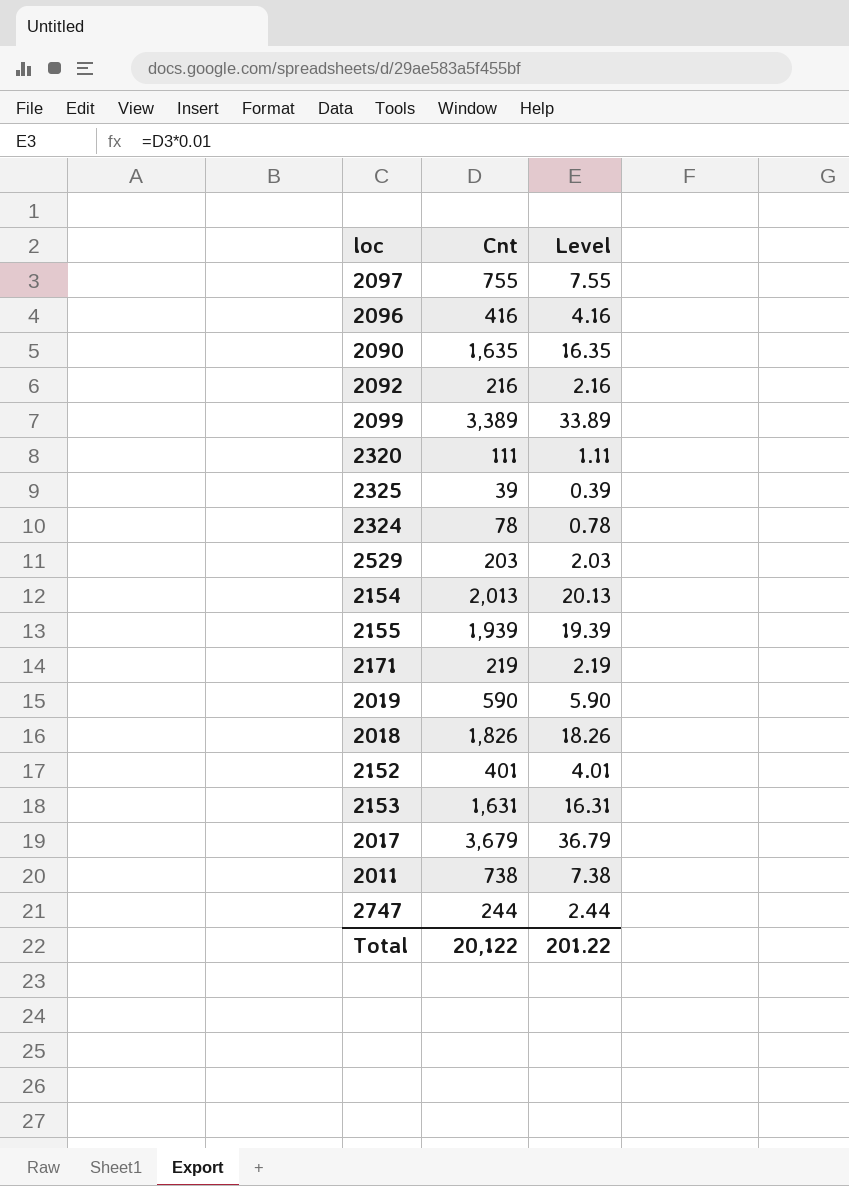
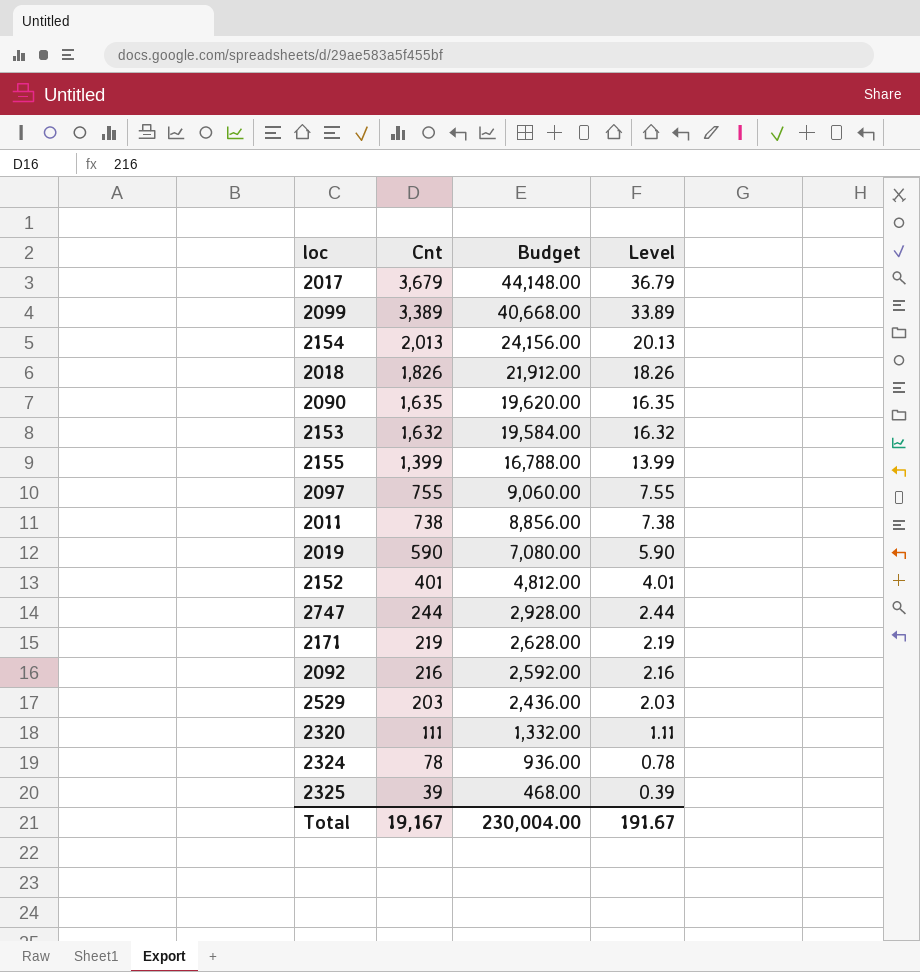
row order: none -> Cnt descending
column Budget | formula: none -> [Cnt] * 12
row 2096: 416 | 4.16 -> none
2153 | Cnt: 1,631 -> 1,632
2153 | Level: 16.31 -> 16.32
2155 | Cnt: 1,939 -> 1,399
2155 | Level: 19.39 -> 13.99
Total | Cnt: 20,122 -> 19,167
Total | Level: 201.22 -> 191.67

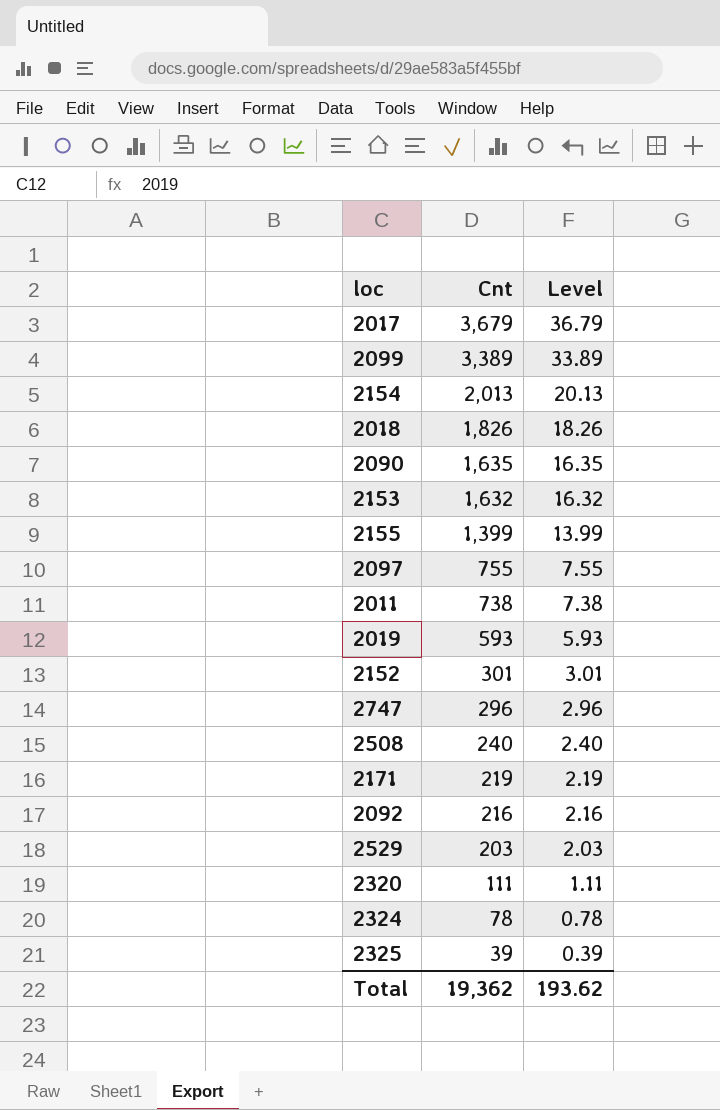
column Budget | formula: [Cnt] * 12 -> none
2019 | Cnt: 590 -> 593
2019 | Level: 5.90 -> 5.93
2152 | Cnt: 401 -> 301
2152 | Level: 4.01 -> 3.01
2747 | Cnt: 244 -> 296
2747 | Level: 2.44 -> 2.96
row 2508: none -> 240 | 2.40
Total | Cnt: 19,167 -> 19,362
Total | Level: 191.67 -> 193.62

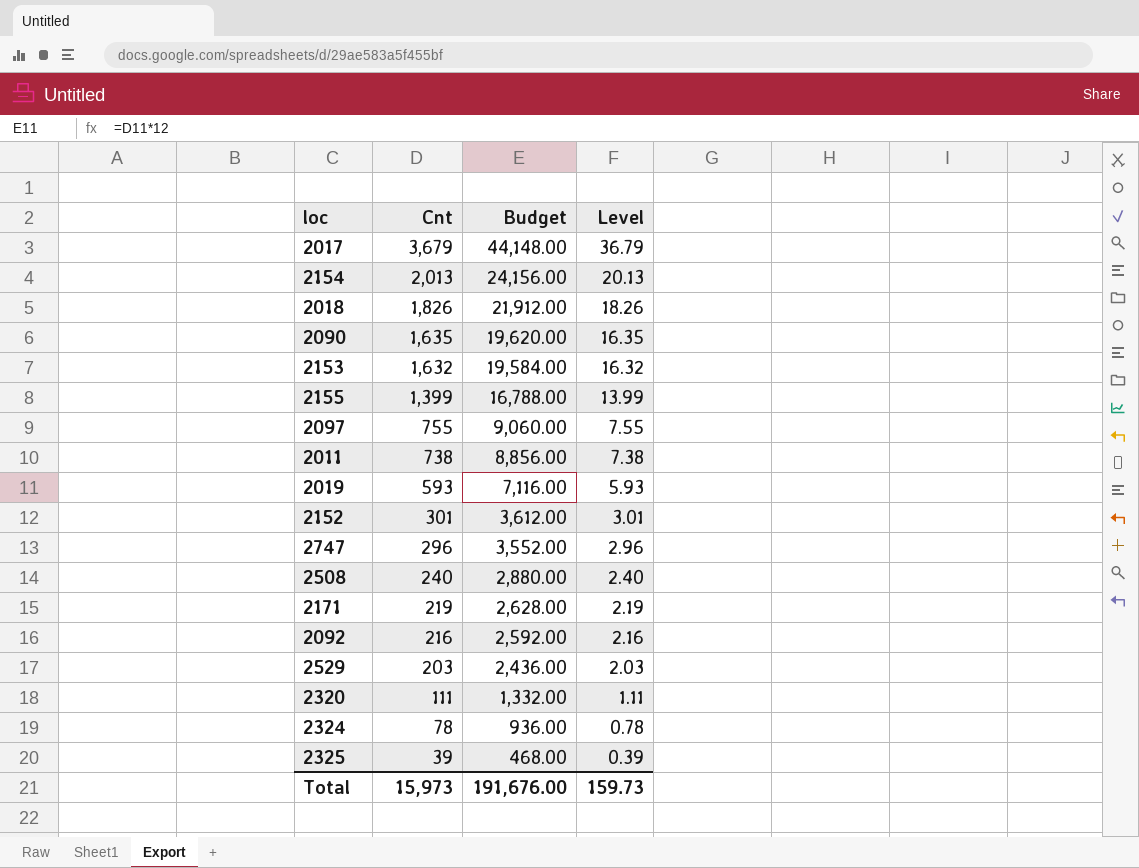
column Budget | formula: none -> [Cnt] * 12
row 2099: 3,389 | 33.89 -> none
Total | Cnt: 19,362 -> 15,973
Total | Level: 193.62 -> 159.73

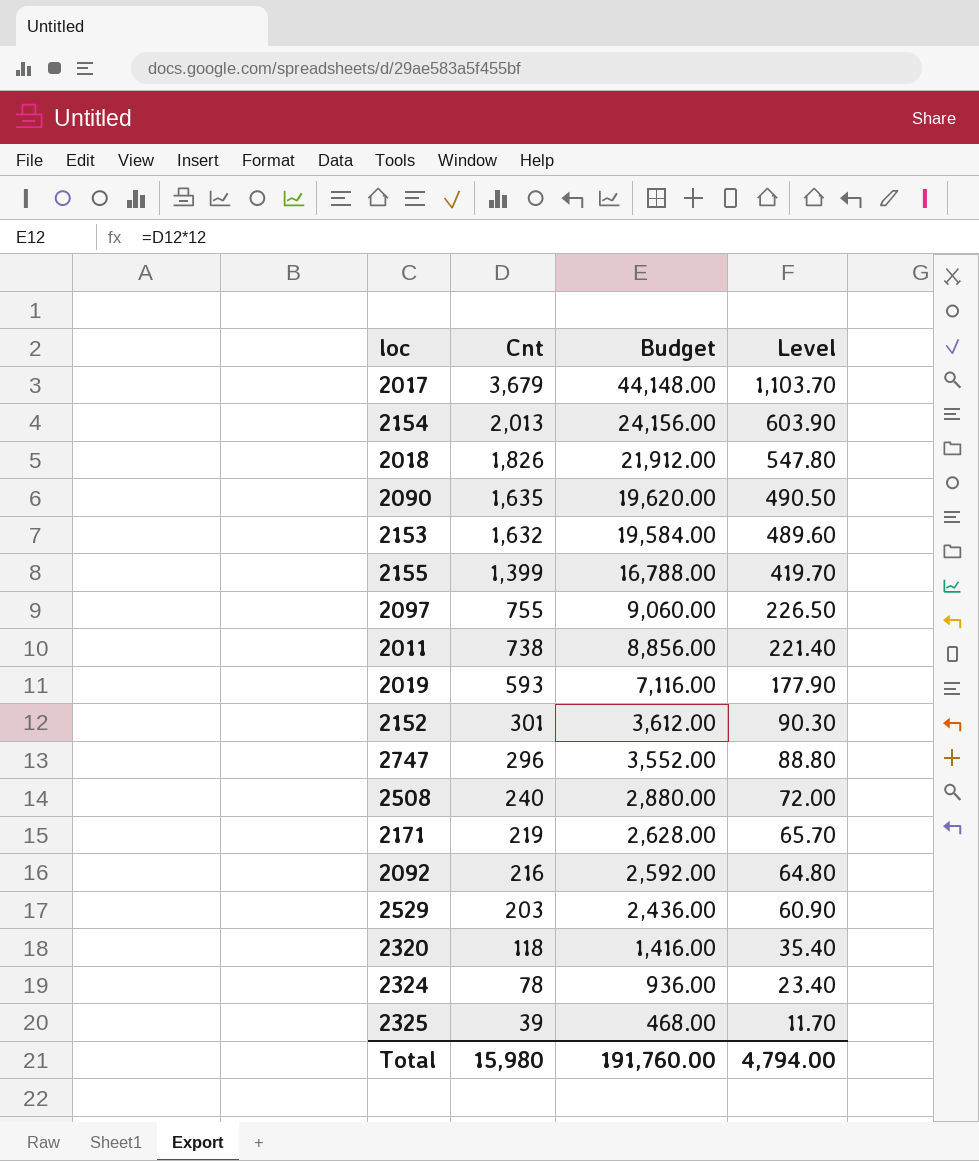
column Level | formula: [Cnt] * 0.01 -> [Cnt] * 0.3
2320 | Cnt: 111 -> 118
2320 | Budget: 1,332.00 -> 1,416.00
Total | Cnt: 15,973 -> 15,980
Total | Budget: 191,676.00 -> 191,760.00
Total | Level: 159.73 -> 4,794.00

